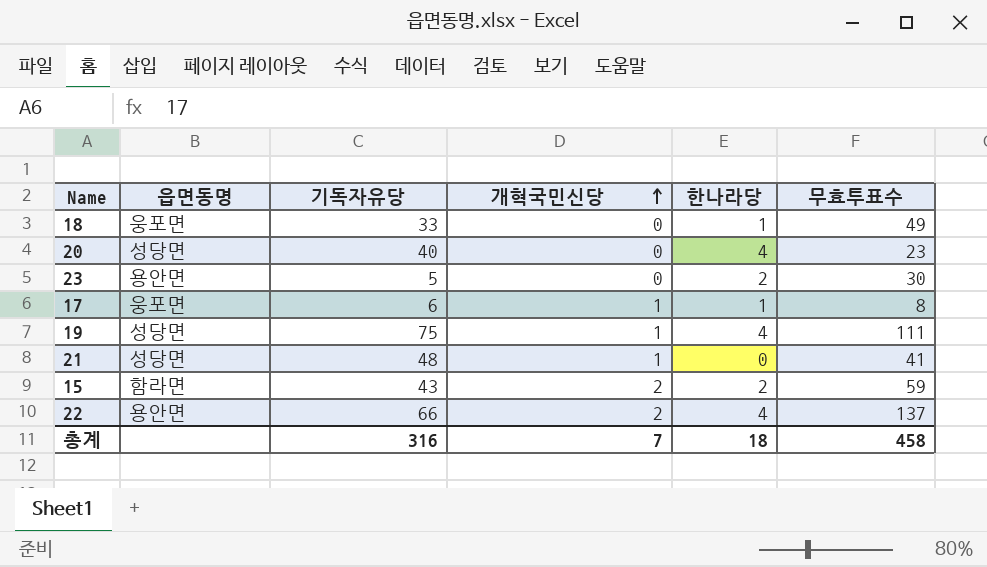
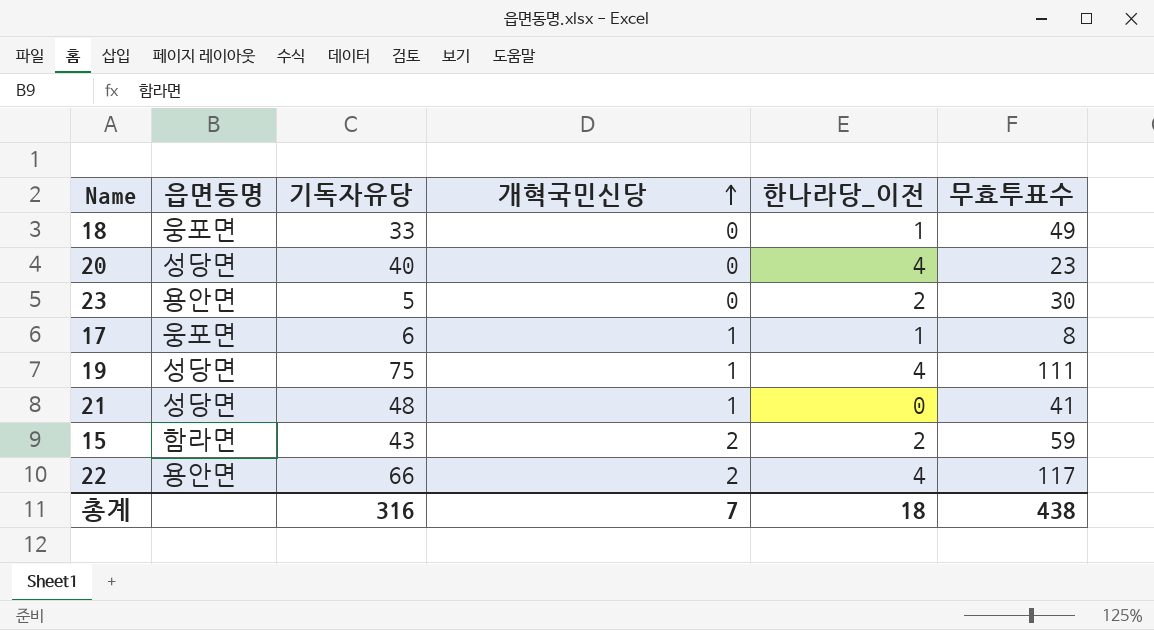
column name: 한나라당 -> 한나라당_이전
22 | 무효투표수: 137 -> 117
총계 | 무효투표수: 458 -> 438

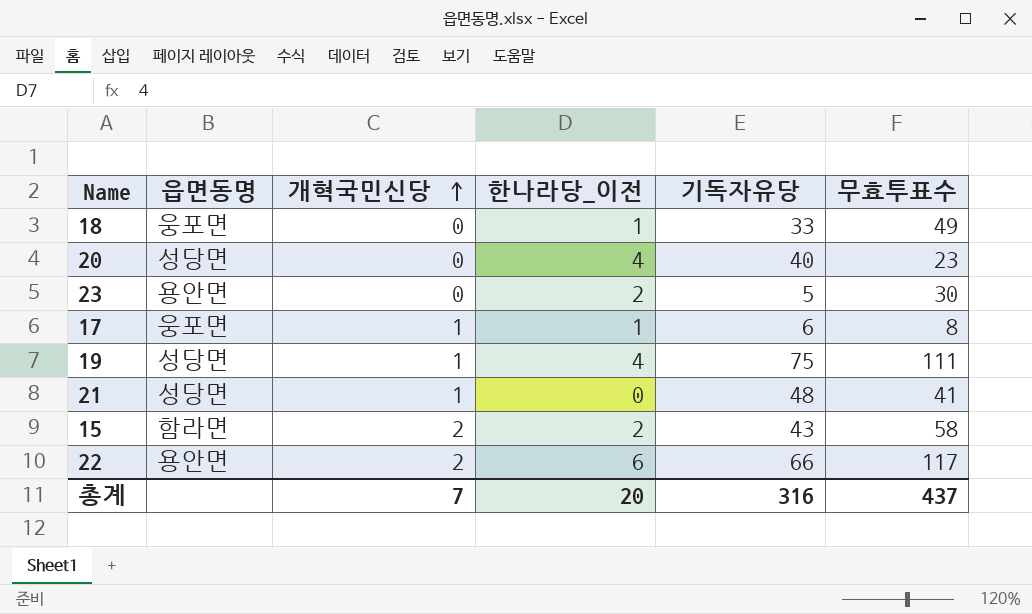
column 기독자유당 | position: 3 -> 5
15 | 무효투표수: 59 -> 58
22 | 한나라당_이전: 4 -> 6
총계 | 한나라당_이전: 18 -> 20
총계 | 무효투표수: 438 -> 437

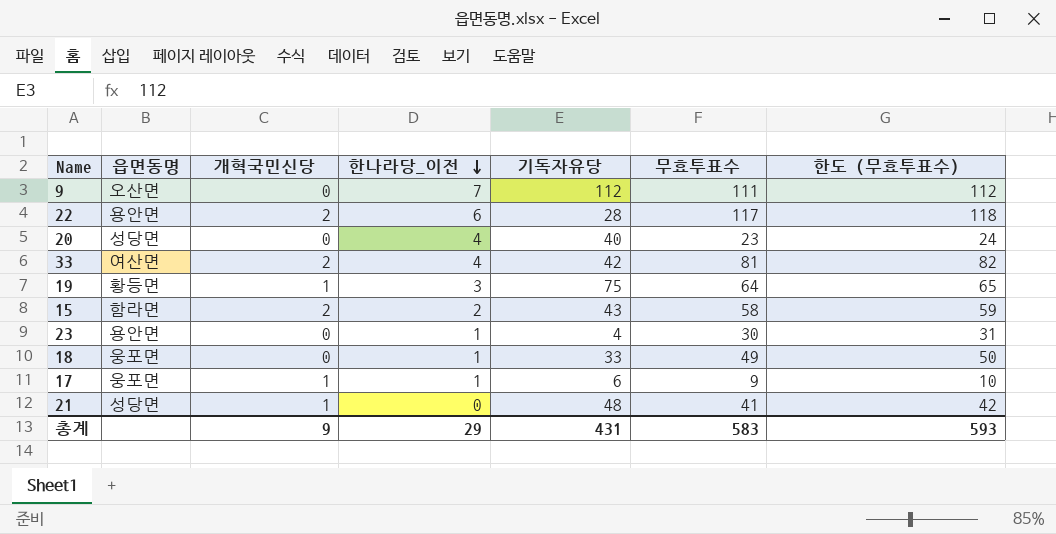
row order: 개혁국민신당 ascending -> 한나라당_이전 descending
column 한도 (무효투표수) | formula: none -> [무효투표수] + 1
row 9: none -> 오산면 | 0 | 7 | 112 | 111 | 112
22 | 기독자유당: 66 -> 28
row 33: none -> 여산면 | 2 | 4 | 42 | 81 | 82
19 | 읍면동명: 성당면 -> 황등면
19 | 한나라당_이전: 4 -> 3
19 | 무효투표수: 111 -> 64
23 | 한나라당_이전: 2 -> 1
23 | 기독자유당: 5 -> 4
17 | 무효투표수: 8 -> 9
총계 | 개혁국민신당: 7 -> 9
총계 | 한나라당_이전: 20 -> 29
총계 | 기독자유당: 316 -> 431
총계 | 무효투표수: 437 -> 583

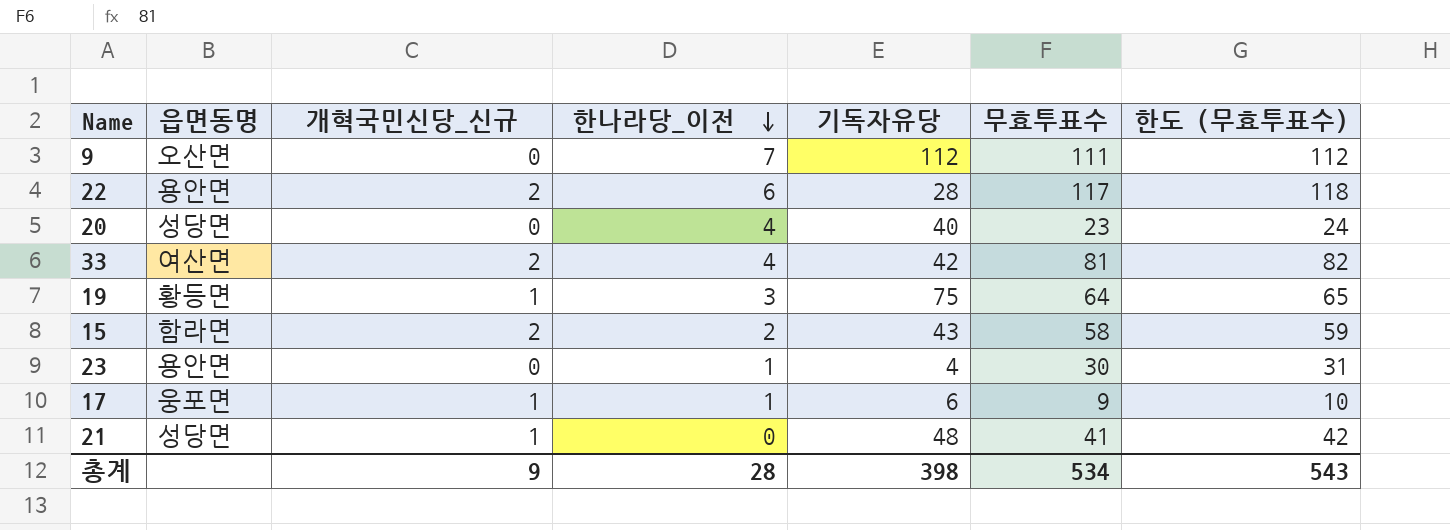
column name: 개혁국민신당 -> 개혁국민신당_신규
row 18: 웅포면 | 0 | 1 | 33 | 49 | 50 -> none
총계 | 한나라당_이전: 29 -> 28
총계 | 기독자유당: 431 -> 398
총계 | 무효투표수: 583 -> 534
총계 | 한도 (무효투표수): 593 -> 543

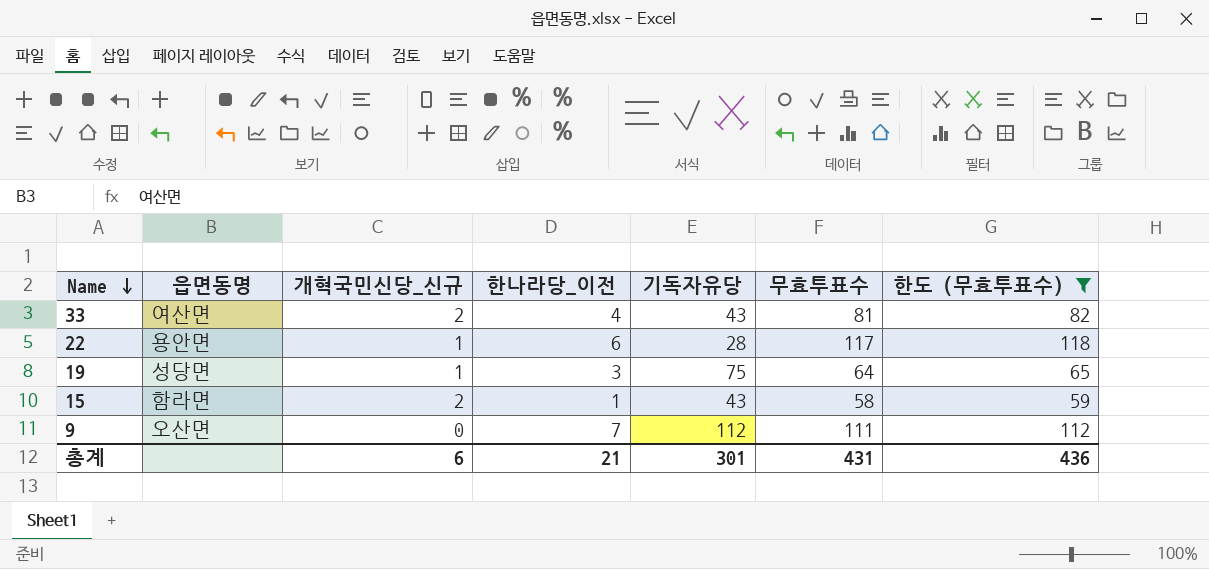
filter: none -> 한도 (무효투표수) >= 59
row order: 한나라당_이전 descending -> Name descending
33 | 기독자유당: 42 -> 43
22 | 개혁국민신당_신규: 2 -> 1
19 | 읍면동명: 황등면 -> 성당면
15 | 한나라당_이전: 2 -> 1
총계 | 개혁국민신당_신규: 9 -> 6
총계 | 한나라당_이전: 28 -> 21
총계 | 기독자유당: 398 -> 301
총계 | 무효투표수: 534 -> 431
총계 | 한도 (무효투표수): 543 -> 436

